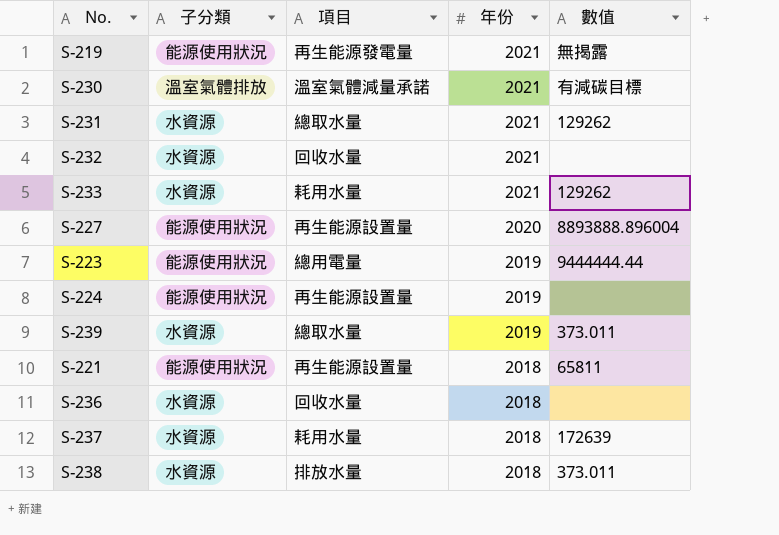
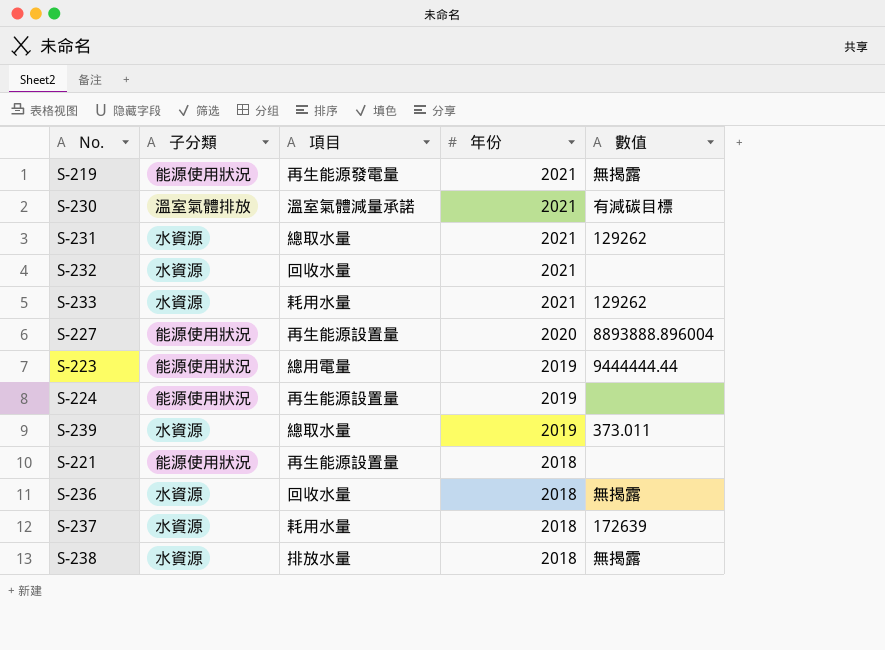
S-221 | 數值: 65811 -> none
S-236 | 數值: none -> 無揭露
S-238 | 數值: 373.011 -> 無揭露

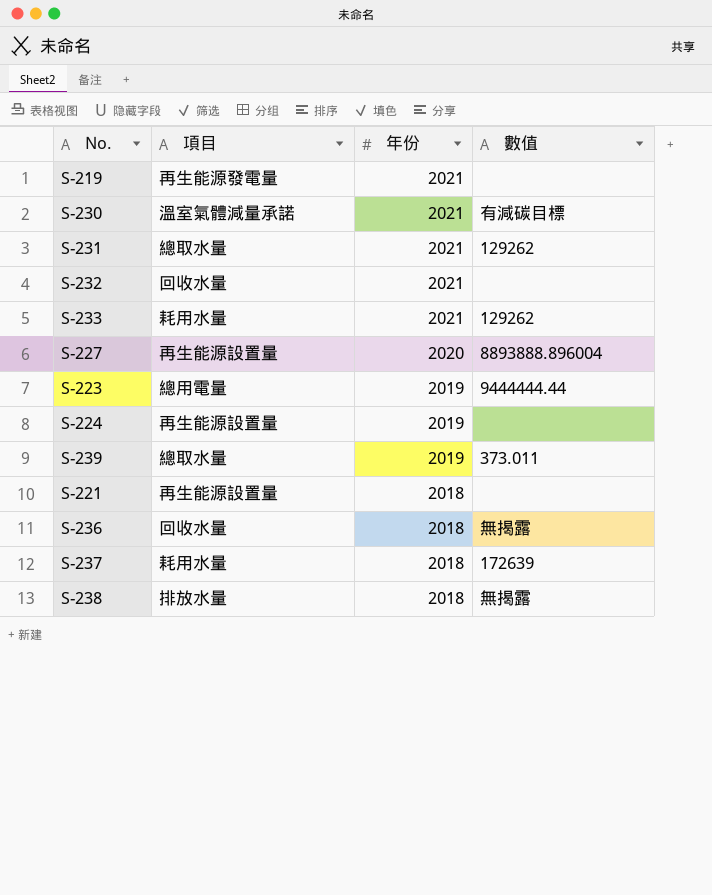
column 子分類 | position: 2 -> none
S-219 | 數值: 無揭露 -> none

